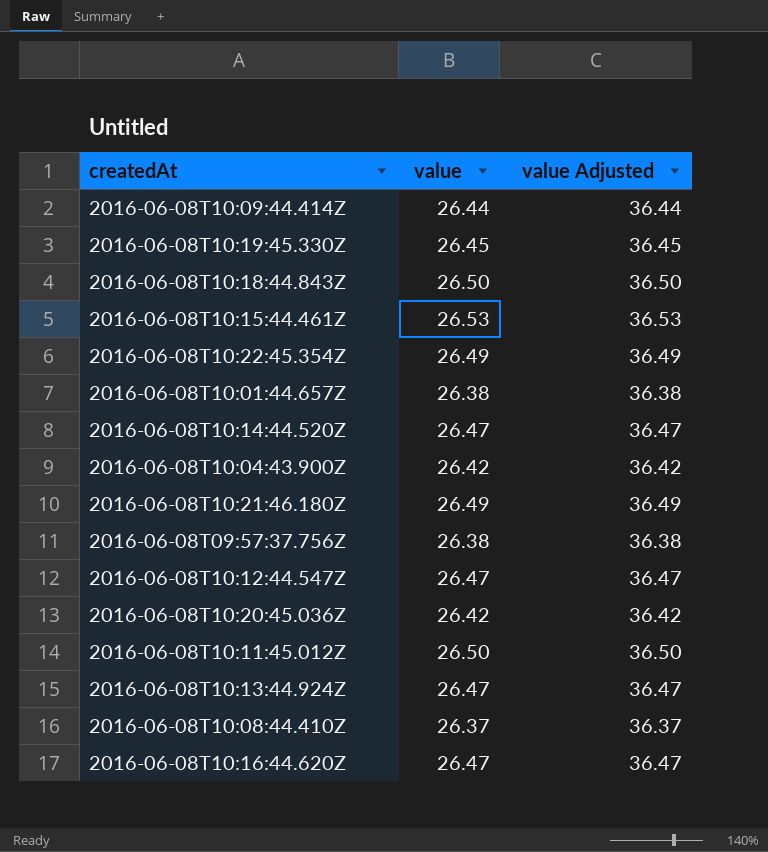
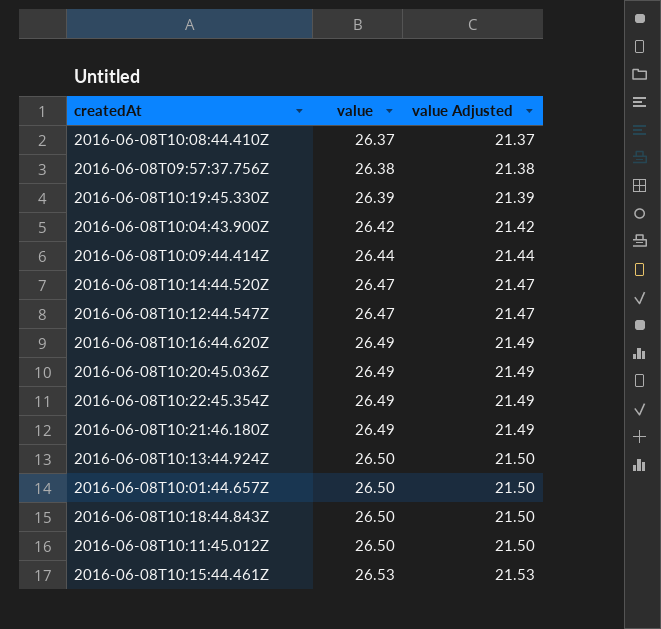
row order: none -> value ascending
column value Adjusted | formula: [value] + 10 -> [value] - 5
2016-06-08T10:19:45.330Z | value: 26.45 -> 26.39
2016-06-08T10:16:44.620Z | value: 26.47 -> 26.49
2016-06-08T10:20:45.036Z | value: 26.42 -> 26.49
2016-06-08T10:13:44.924Z | value: 26.47 -> 26.50
2016-06-08T10:01:44.657Z | value: 26.38 -> 26.50

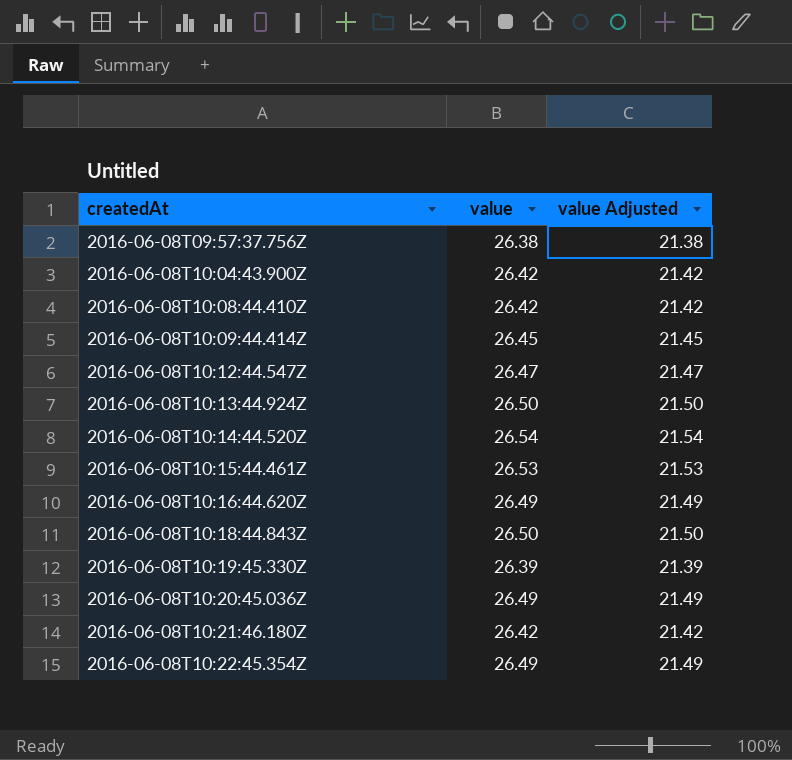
row order: value ascending -> createdAt ascending
row 2016-06-08T10:01:44.657Z: 26.50 | 21.50 -> none
row 2016-06-08T10:11:45.012Z: 26.50 | 21.50 -> none
2016-06-08T10:08:44.410Z | value: 26.37 -> 26.42
2016-06-08T10:08:44.410Z | value Adjusted: 21.37 -> 21.42
2016-06-08T10:09:44.414Z | value: 26.44 -> 26.45
2016-06-08T10:09:44.414Z | value Adjusted: 21.44 -> 21.45
2016-06-08T10:14:44.520Z | value: 26.47 -> 26.54
2016-06-08T10:14:44.520Z | value Adjusted: 21.47 -> 21.54
2016-06-08T10:21:46.180Z | value: 26.49 -> 26.42
2016-06-08T10:21:46.180Z | value Adjusted: 21.49 -> 21.42

